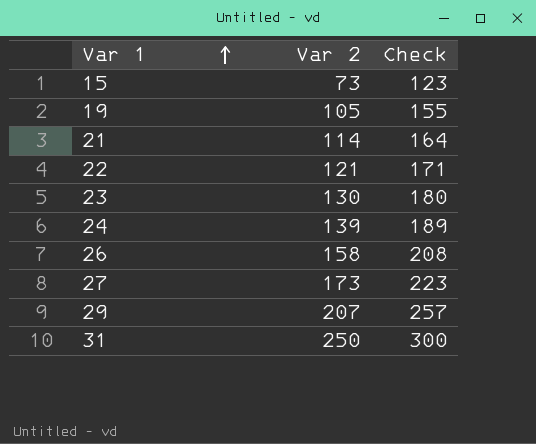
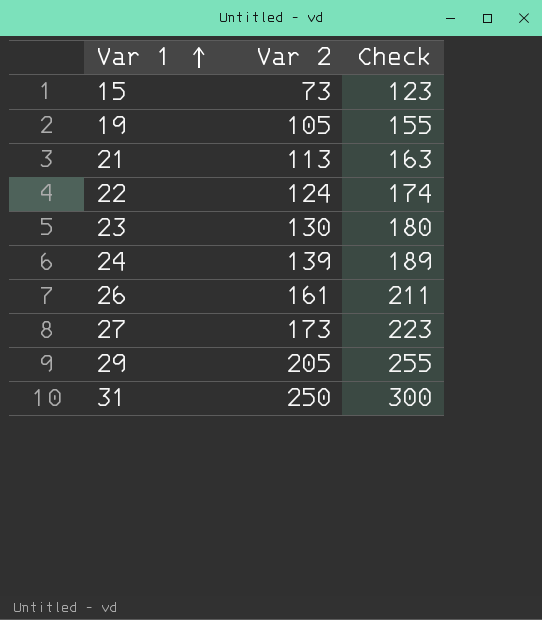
21 | Var 2: 114 -> 113
21 | Check: 164 -> 163
22 | Var 2: 121 -> 124
22 | Check: 171 -> 174
26 | Var 2: 158 -> 161
26 | Check: 208 -> 211
29 | Var 2: 207 -> 205
29 | Check: 257 -> 255

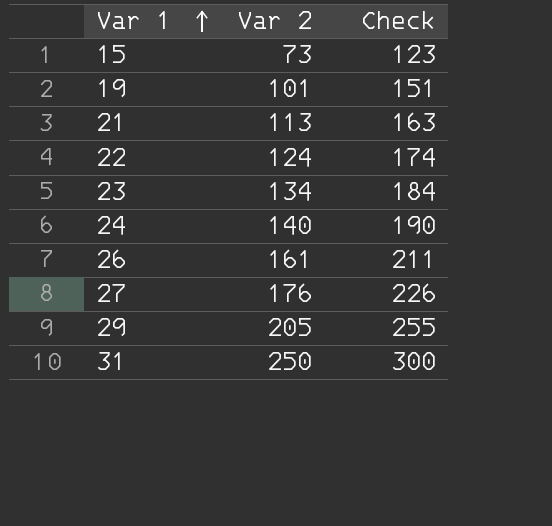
19 | Var 2: 105 -> 101
19 | Check: 155 -> 151
23 | Var 2: 130 -> 134
23 | Check: 180 -> 184
24 | Var 2: 139 -> 140
24 | Check: 189 -> 190
27 | Var 2: 173 -> 176
27 | Check: 223 -> 226

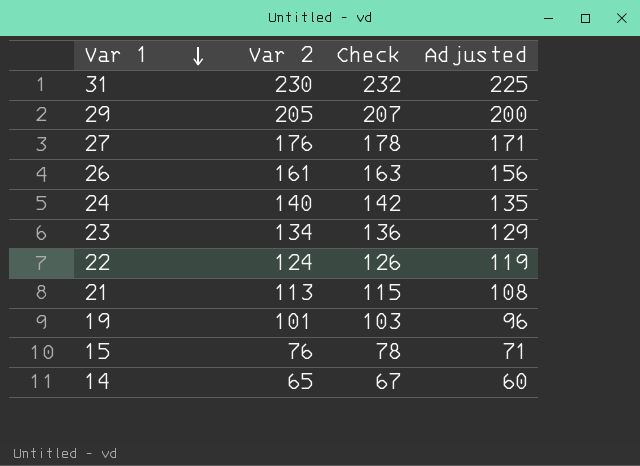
row order: Var 1 ascending -> Var 1 descending
column Check | formula: [Var 2] + 50 -> [Var 2] + 2
column Adjusted | formula: none -> [Var 2] - 5
31 | Var 2: 250 -> 230
15 | Var 2: 73 -> 76
row 14: none -> 65 | 67 | 60

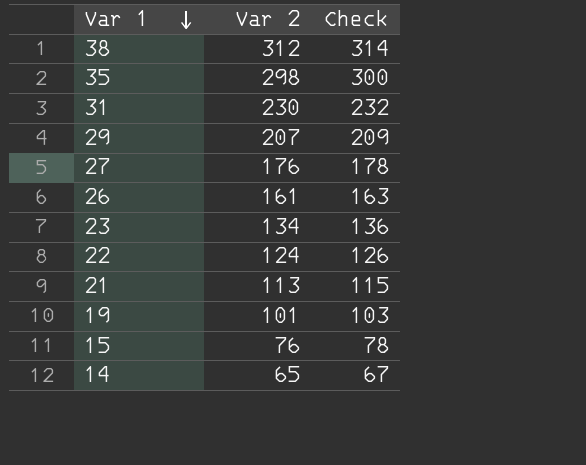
column Adjusted | formula: [Var 2] - 5 -> none
row 24: 140 | 142 | 135 -> none
row 38: none -> 312 | 314
row 35: none -> 298 | 300
29 | Var 2: 205 -> 207
29 | Check: 207 -> 209

